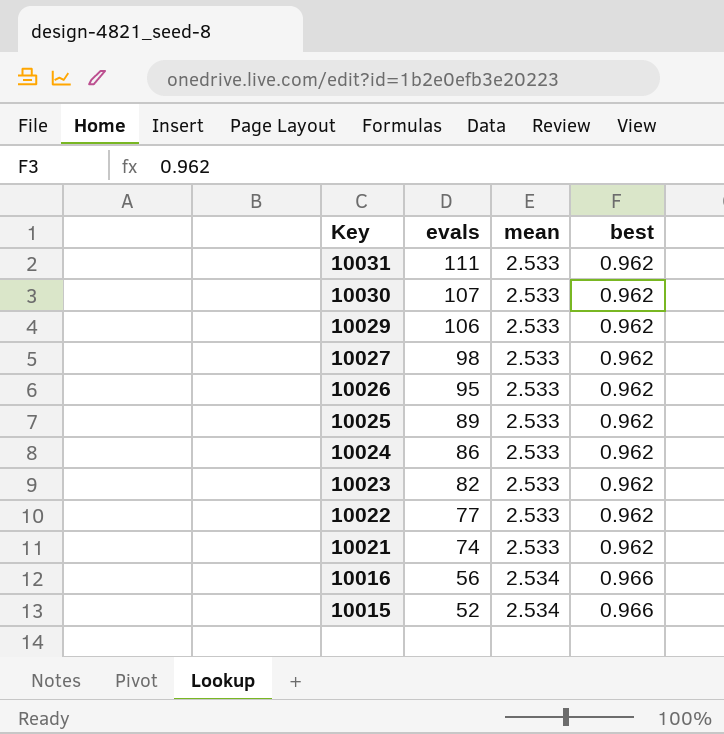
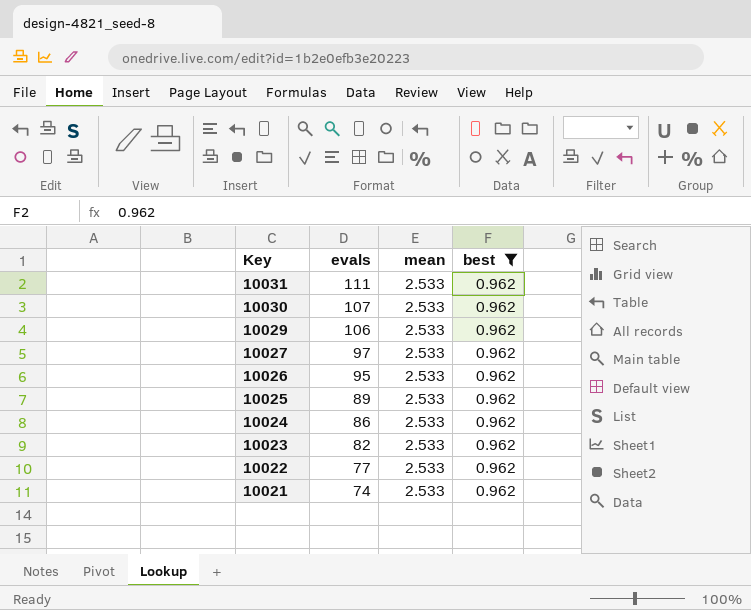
filter: none -> best = 0.962
10027 | evals: 98 -> 97

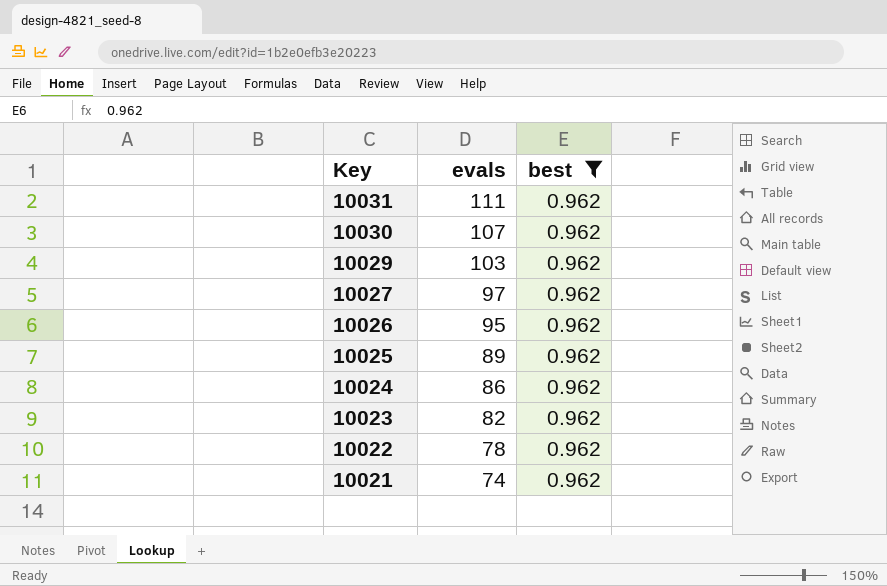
column mean | position: 3 -> none
10029 | evals: 106 -> 103
10022 | evals: 77 -> 78

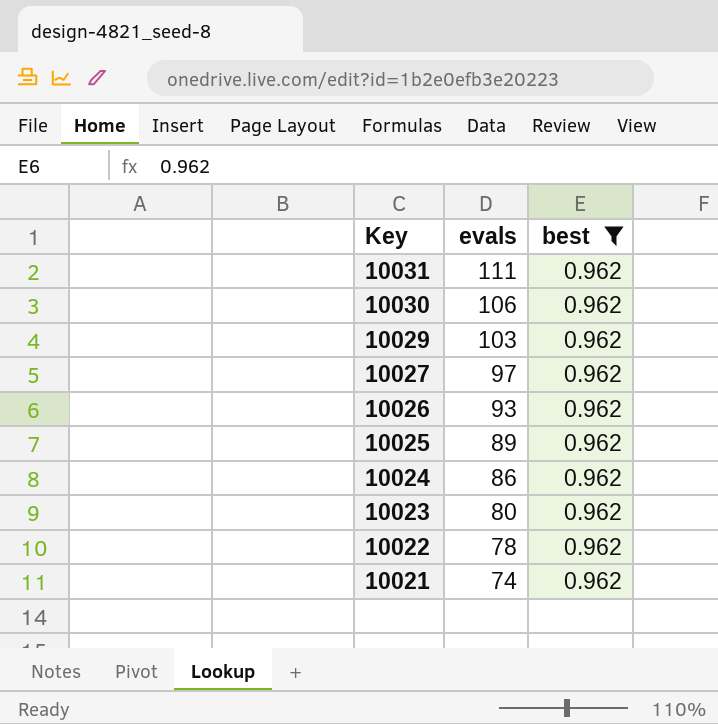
10030 | evals: 107 -> 106
10026 | evals: 95 -> 93
10023 | evals: 82 -> 80

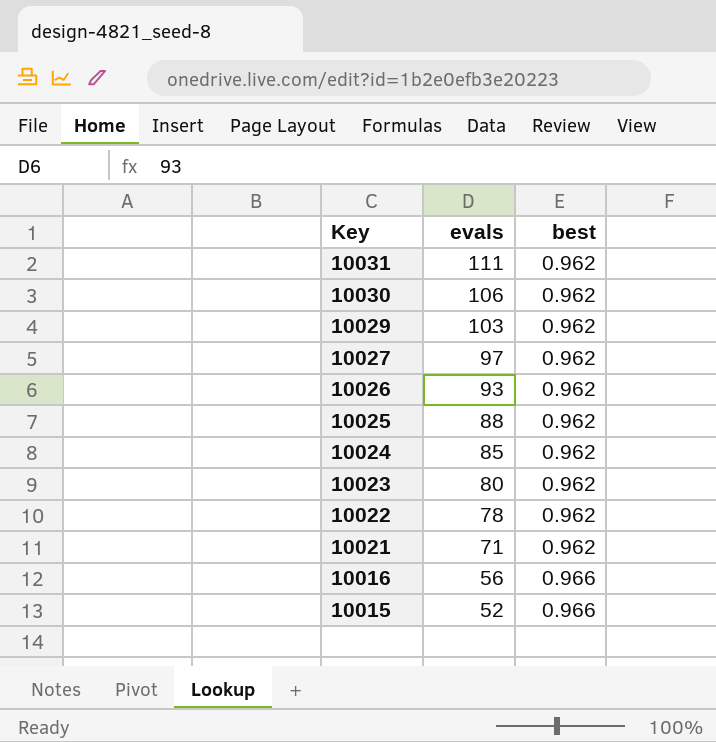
filter: best = 0.962 -> none
10025 | evals: 89 -> 88
10024 | evals: 86 -> 85
10021 | evals: 74 -> 71

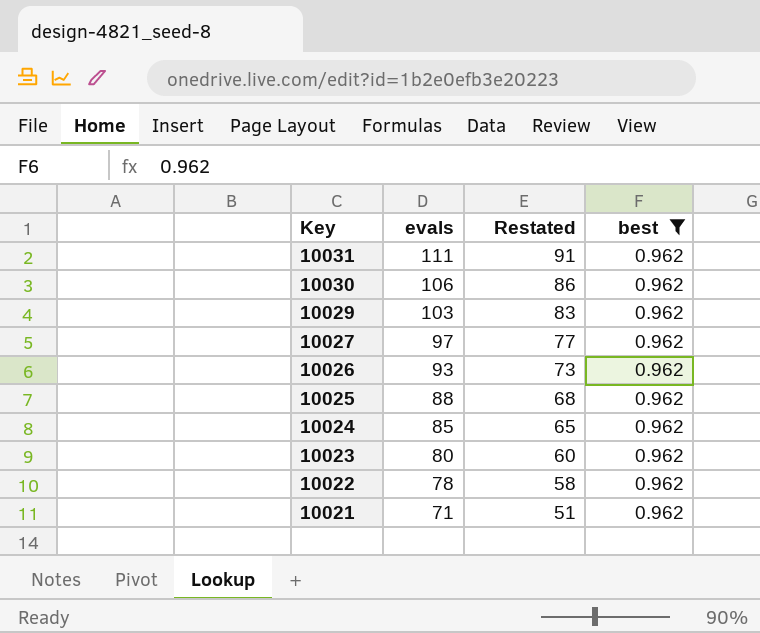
filter: none -> best = 0.962
column Restated | formula: none -> [evals] - 20

